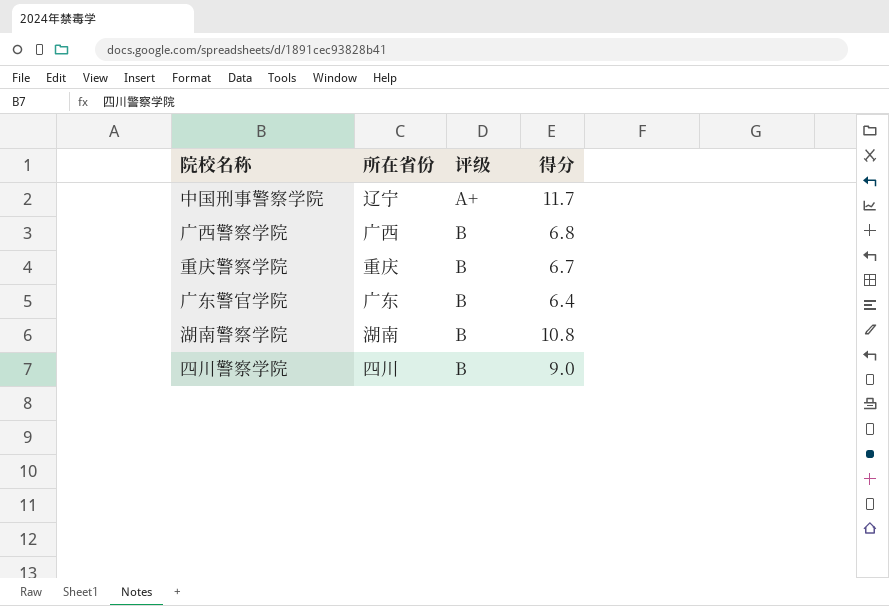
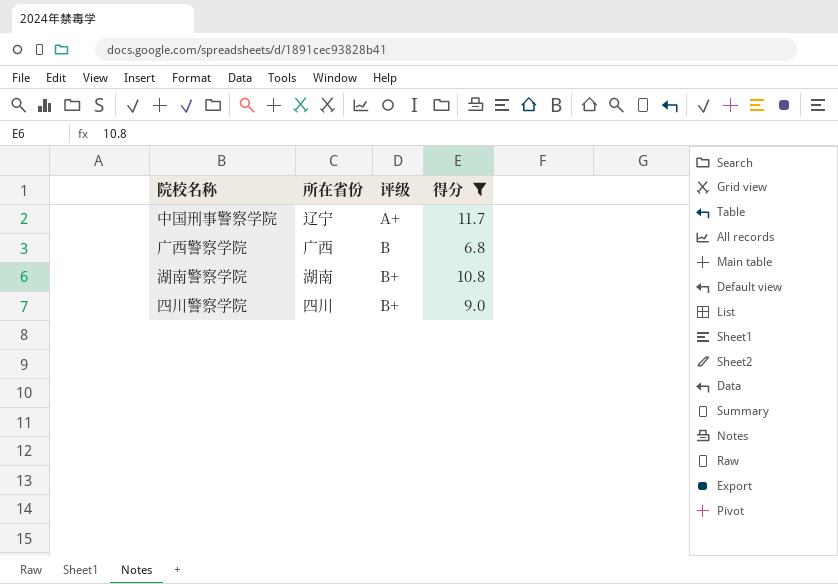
filter: none -> 得分 >= 6.8
湖南警察学院 | 评级: B -> B+
四川警察学院 | 评级: B -> B+

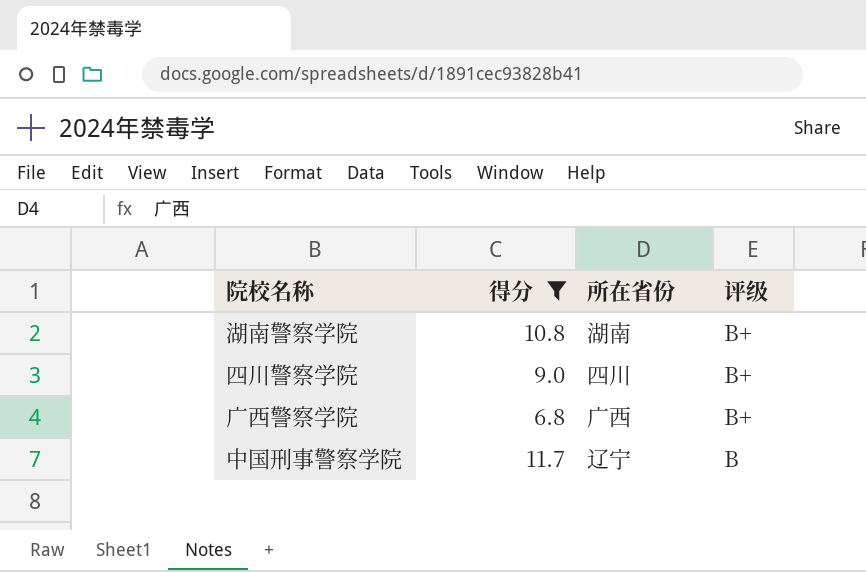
row order: 评级 ascending -> 评级 descending
column 得分 | position: 4 -> 2
广西警察学院 | 评级: B -> B+
中国刑事警察学院 | 评级: A+ -> B

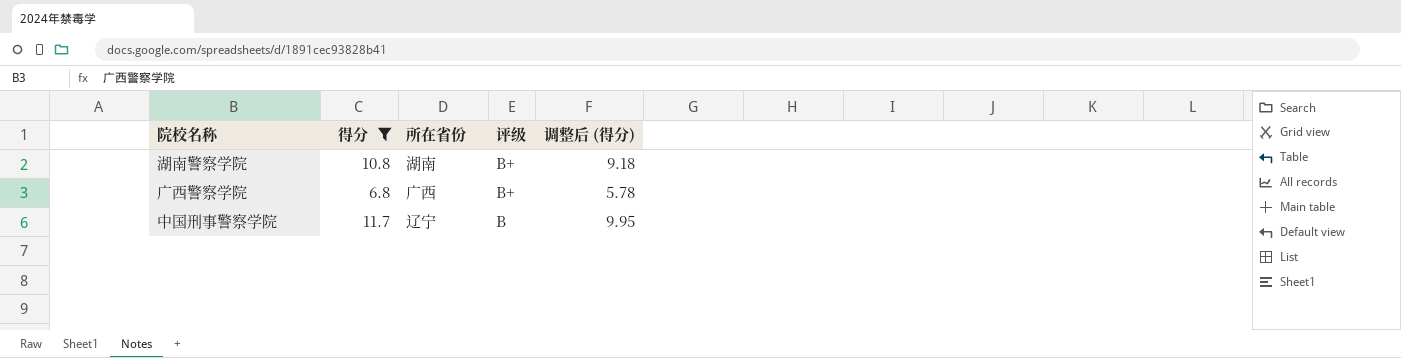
column 调整后 (得分) | formula: none -> [得分] * 0.85
row 四川警察学院: 9.0 | 四川 | B+ -> none

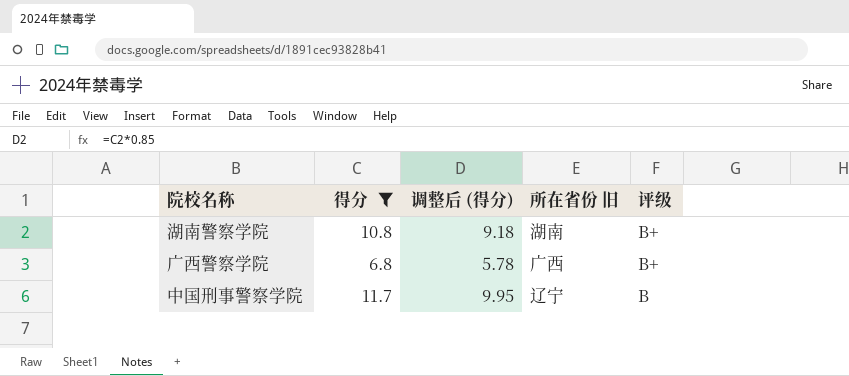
column 调整后 (得分) | position: 5 -> 3
column name: 所在省份 -> 所在省份 旧

